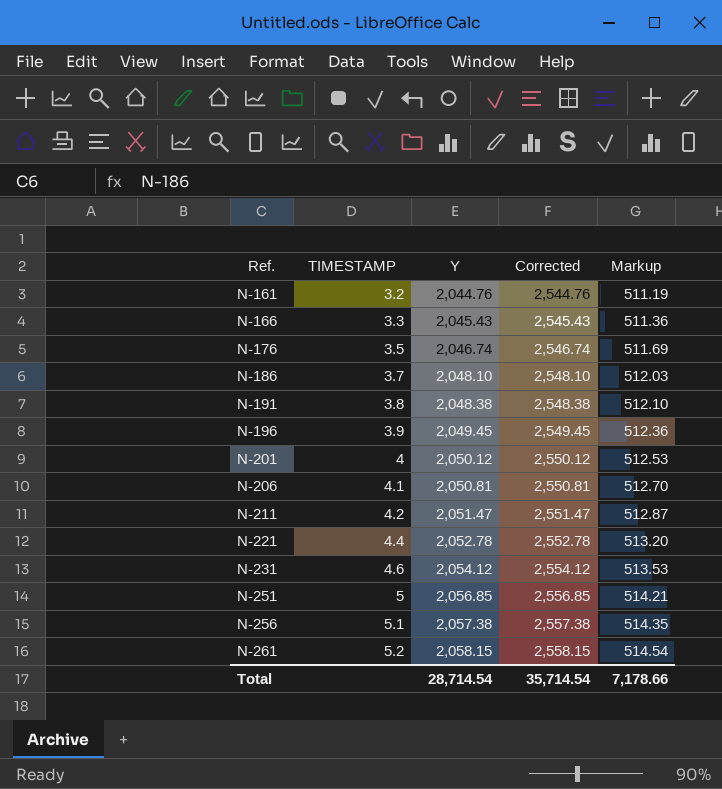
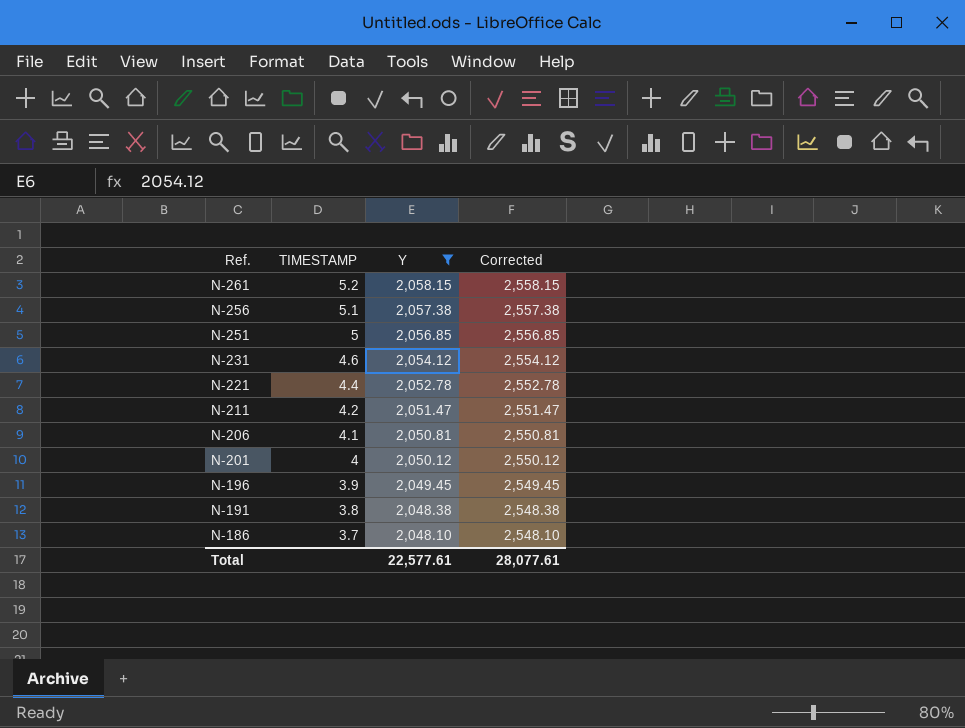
filter: none -> Y >= 2,048.10
row order: Ref. ascending -> Ref. descending
column Markup | formula: [Y] * 0.25 -> none
Total | Y: 28,714.54 -> 22,577.61
Total | Corrected: 35,714.54 -> 28,077.61

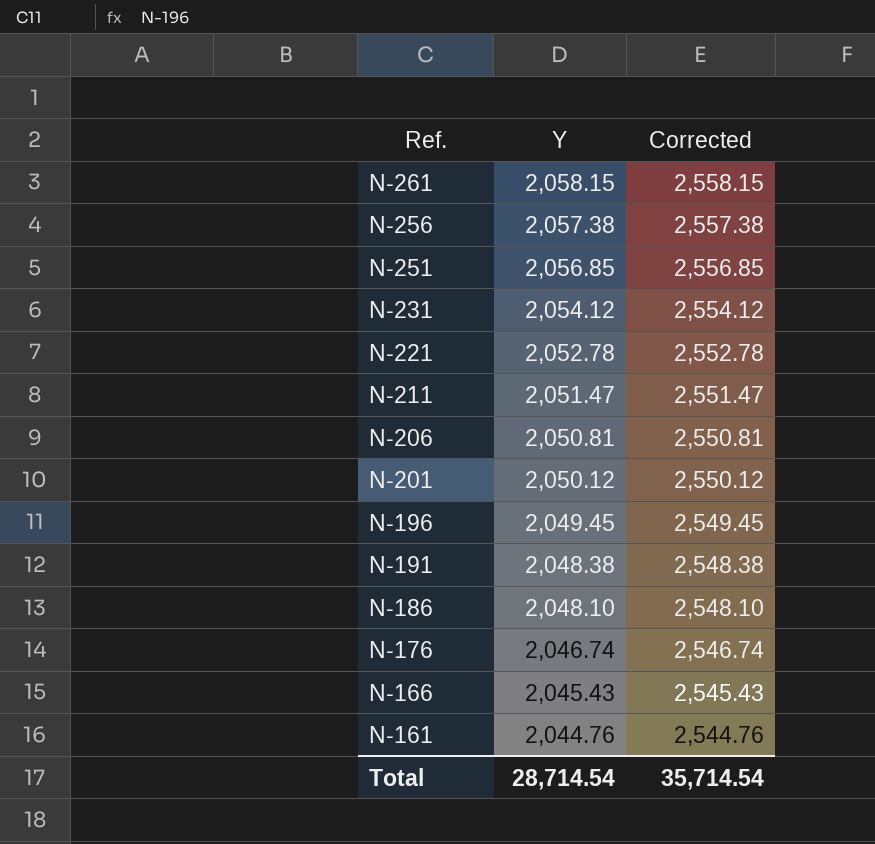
filter: Y >= 2,048.10 -> none
column TIMESTAMP | position: 2 -> none
Total | Y: 22,577.61 -> 28,714.54
Total | Corrected: 28,077.61 -> 35,714.54

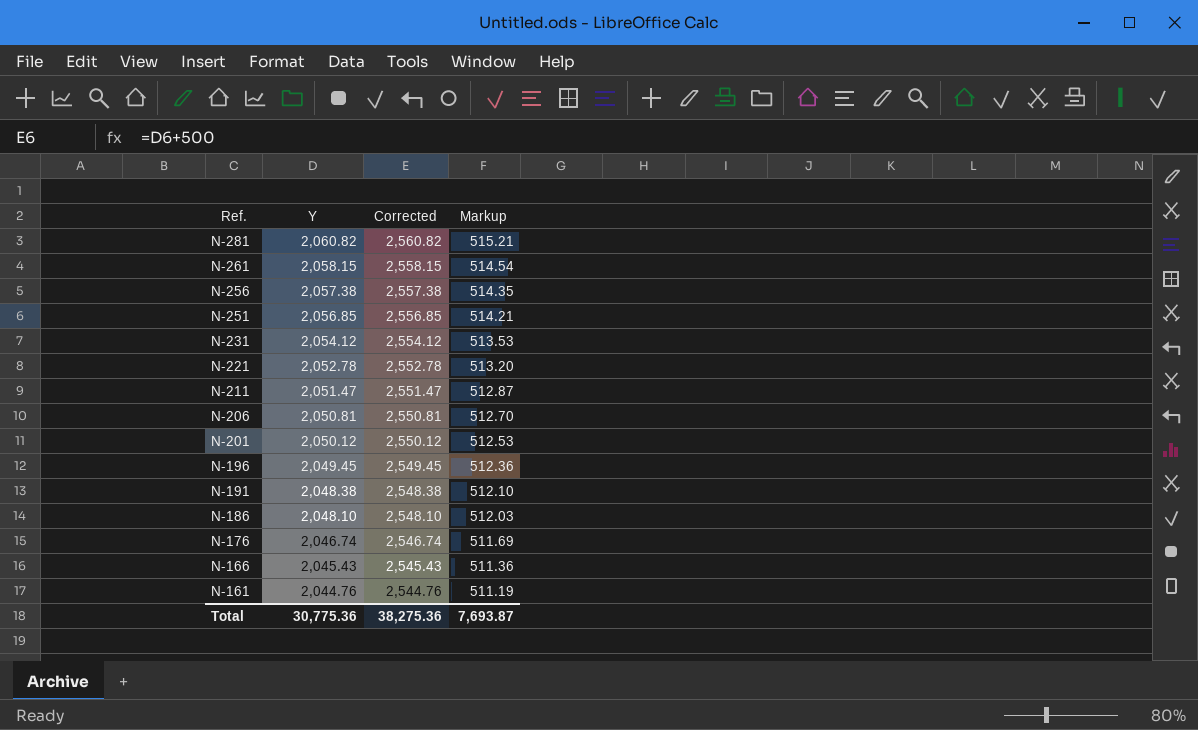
column Markup | formula: none -> [Y] * 0.25
row N-281: none -> 2,060.82 | 2,560.82 | 515.21
Total | Y: 28,714.54 -> 30,775.36
Total | Corrected: 35,714.54 -> 38,275.36

